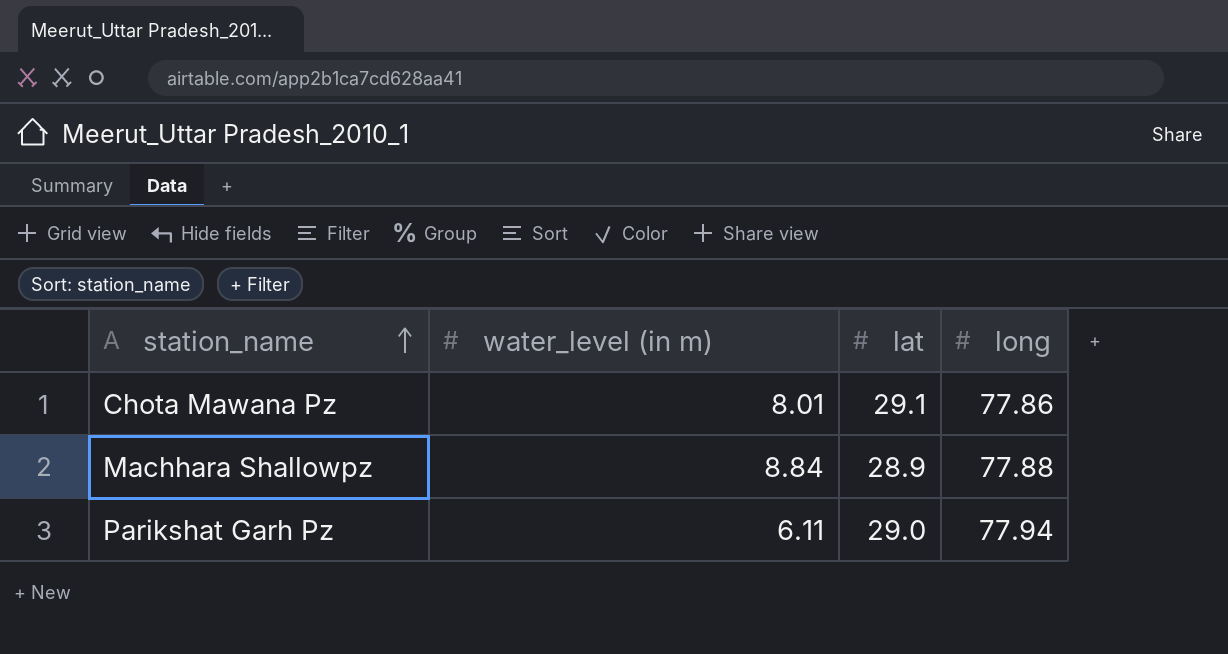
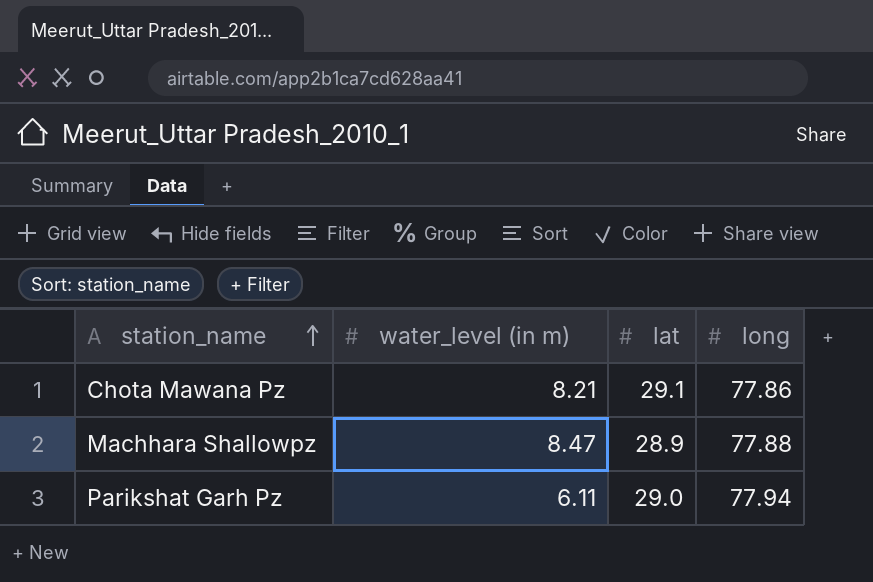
Chota Mawana Pz | water_level (in m): 8.01 -> 8.21
Machhara Shallowpz | water_level (in m): 8.84 -> 8.47

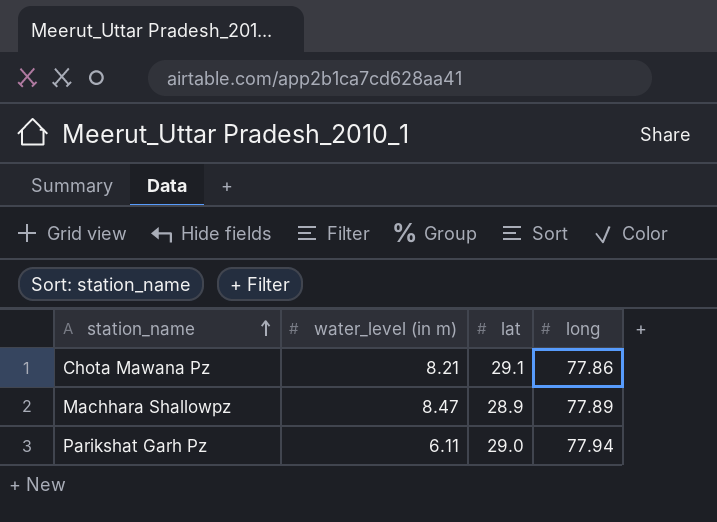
Machhara Shallowpz | long: 77.88 -> 77.89

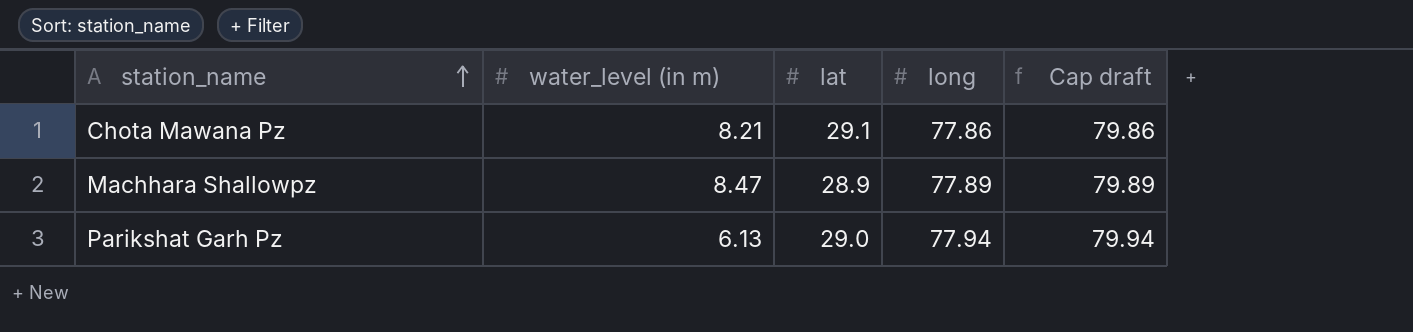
column Cap draft | formula: none -> [long] + 2
Parikshat Garh Pz | water_level (in m): 6.11 -> 6.13

